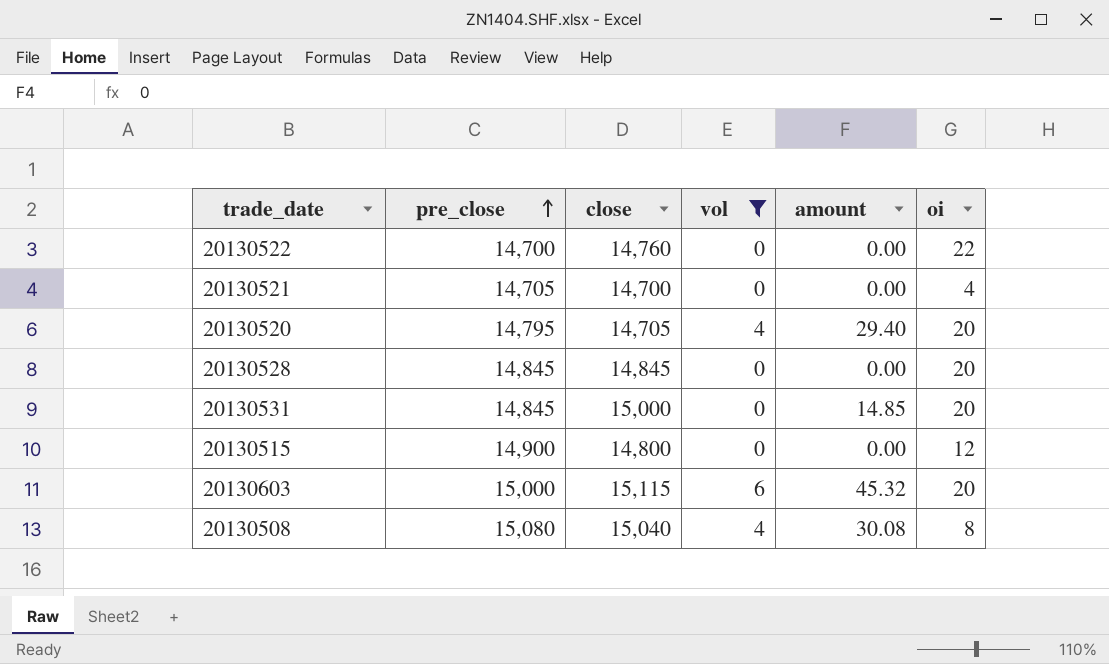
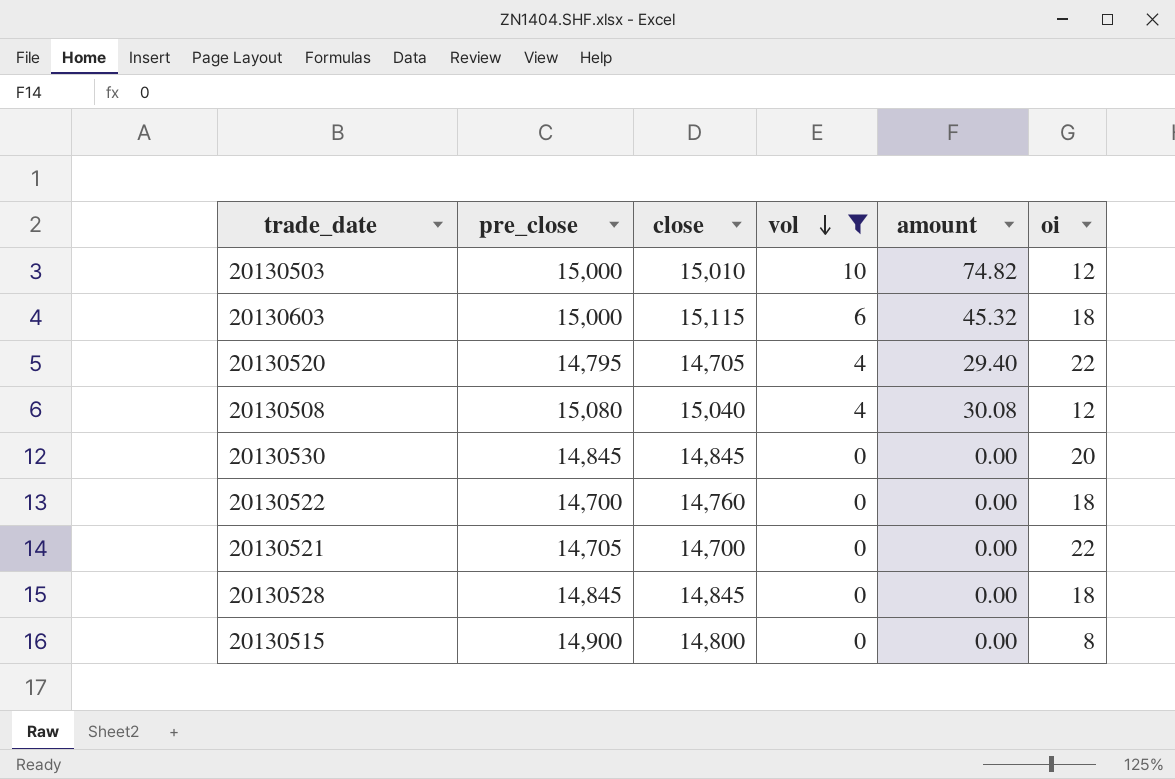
row order: pre_close ascending -> vol descending
row 20130531: 14,845 | 15,000 | 0 | 14.85 | 20 -> none
row 20130503: none -> 15,000 | 15,010 | 10 | 74.82 | 12
20130603 | oi: 20 -> 18
20130520 | oi: 20 -> 22
20130508 | oi: 8 -> 12
row 20130530: none -> 14,845 | 14,845 | 0 | 0.00 | 20
20130522 | oi: 22 -> 18
20130521 | oi: 4 -> 22
20130528 | oi: 20 -> 18
20130515 | oi: 12 -> 8

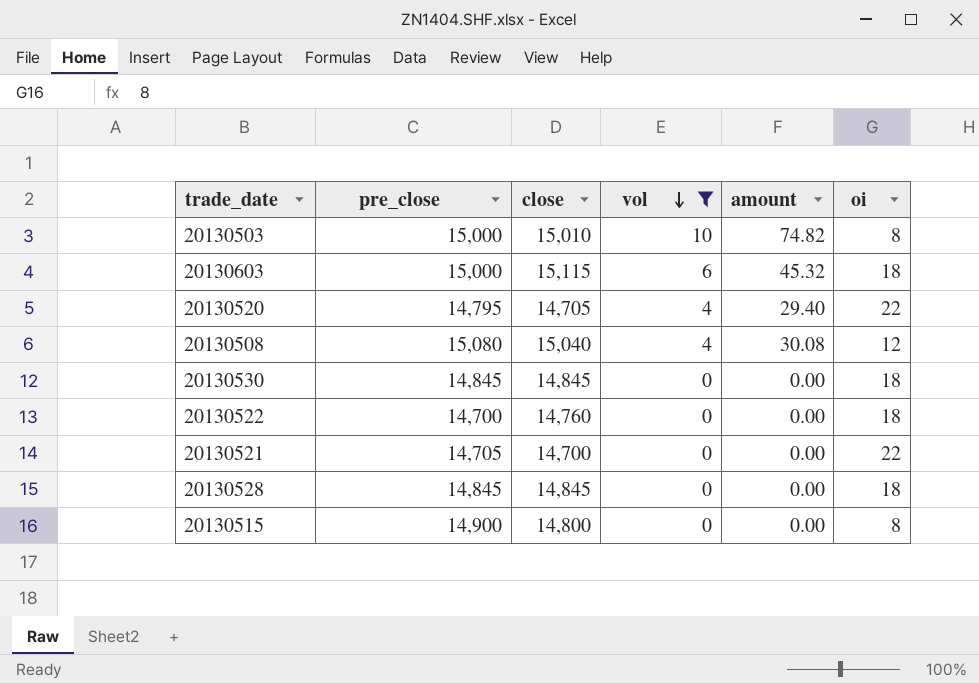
20130503 | oi: 12 -> 8
20130530 | oi: 20 -> 18

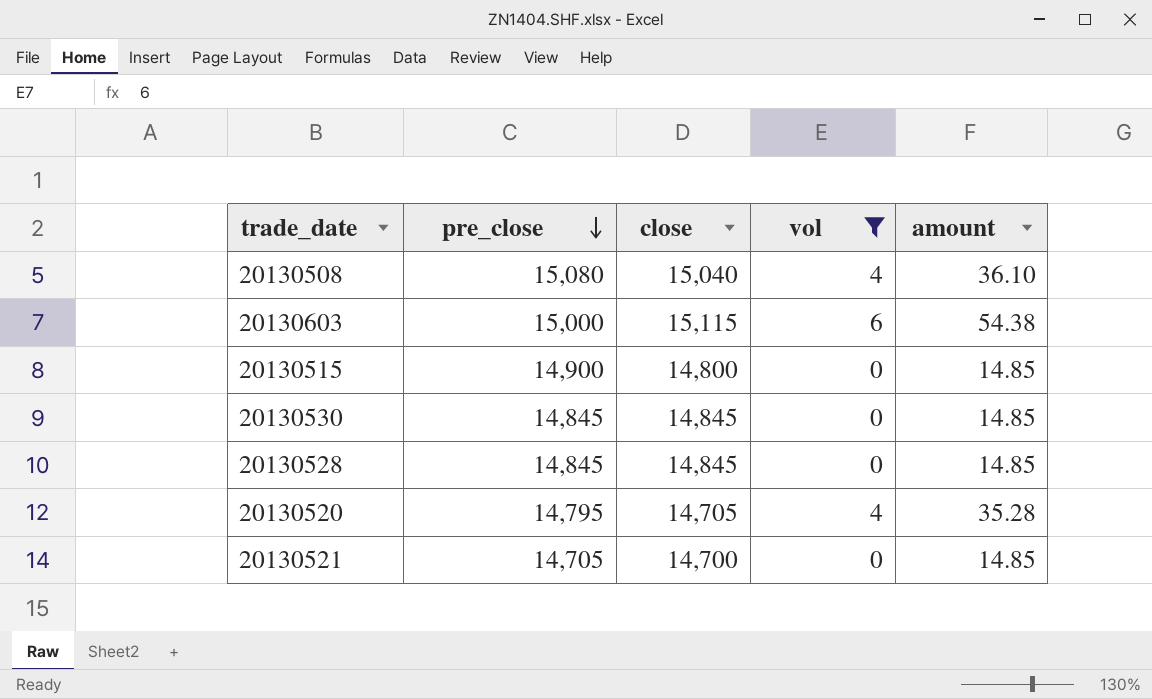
row order: vol descending -> pre_close descending
column oi | position: 6 -> none
row 20130503: 15,000 | 15,010 | 10 | 74.82 | 8 -> none
row 20130522: 14,700 | 14,760 | 0 | 0.00 | 18 -> none
20130508 | amount: 30.08 -> 36.10
20130603 | amount: 45.32 -> 54.38
20130515 | amount: 0.00 -> 14.85
20130530 | amount: 0.00 -> 14.85
20130528 | amount: 0.00 -> 14.85
20130520 | amount: 29.40 -> 35.28
20130521 | amount: 0.00 -> 14.85

